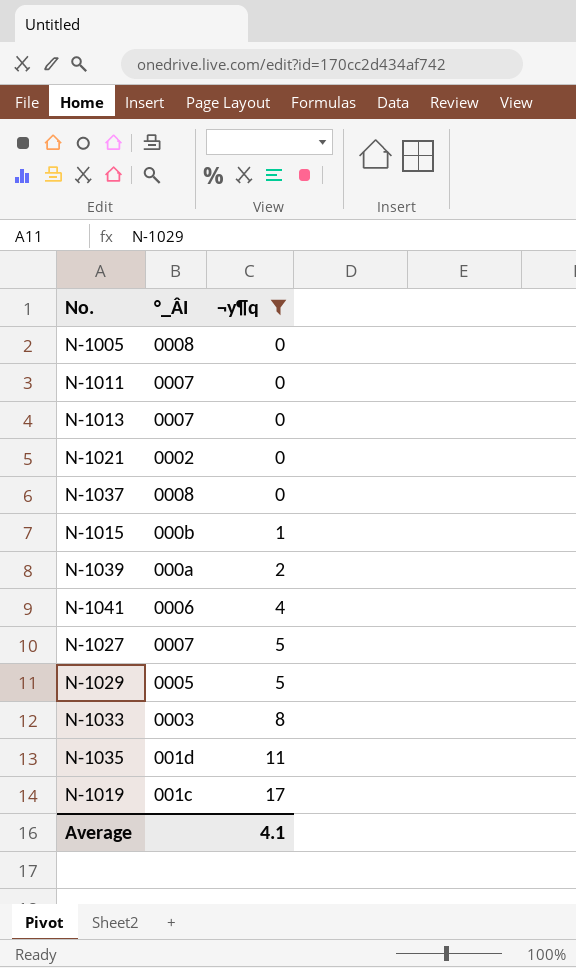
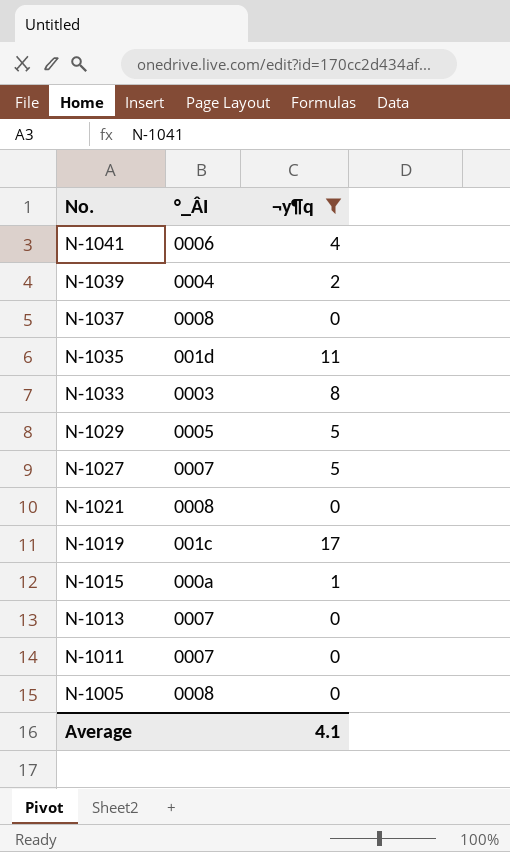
row order: ¬y¶q ascending -> No. descending
N-1039 | °_ÂI: 000a -> 0004
N-1021 | °_ÂI: 0002 -> 0008
N-1015 | °_ÂI: 000b -> 000a

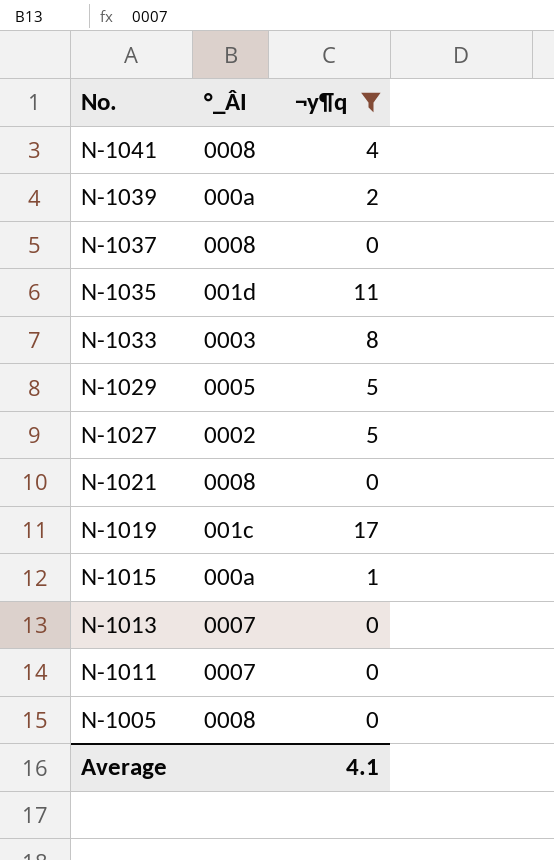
N-1041 | °_ÂI: 0006 -> 0008
N-1039 | °_ÂI: 0004 -> 000a
N-1027 | °_ÂI: 0007 -> 0002

